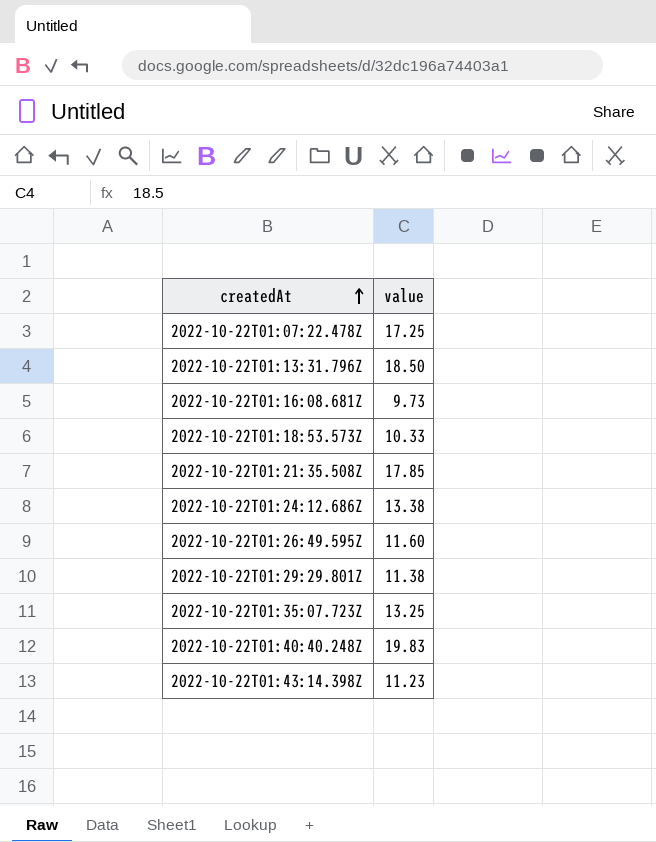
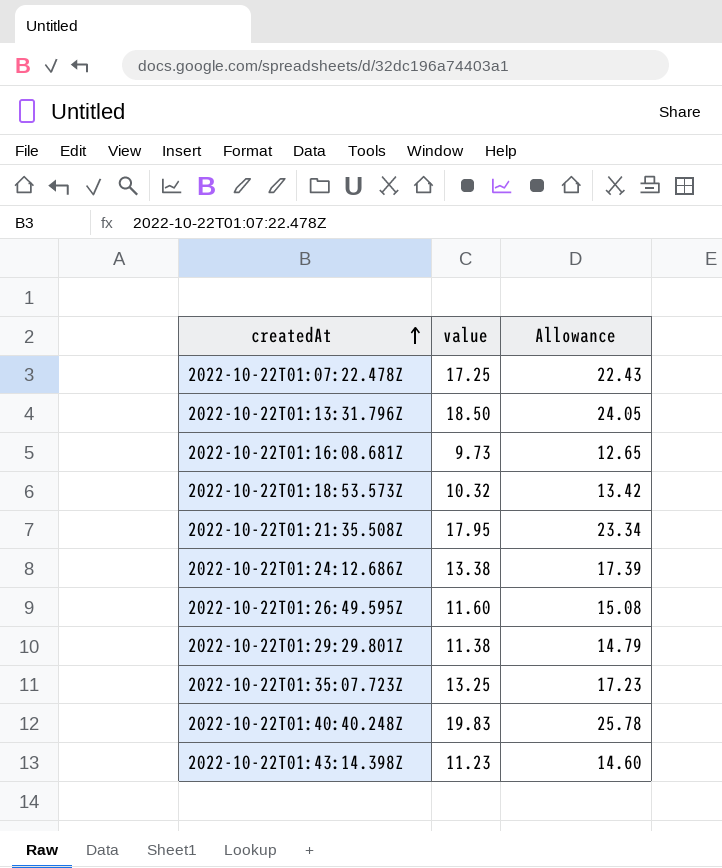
column Allowance | formula: none -> [value] * 1.3
2022-10-22T01:18:53.573Z | value: 10.33 -> 10.32
2022-10-22T01:21:35.508Z | value: 17.85 -> 17.95

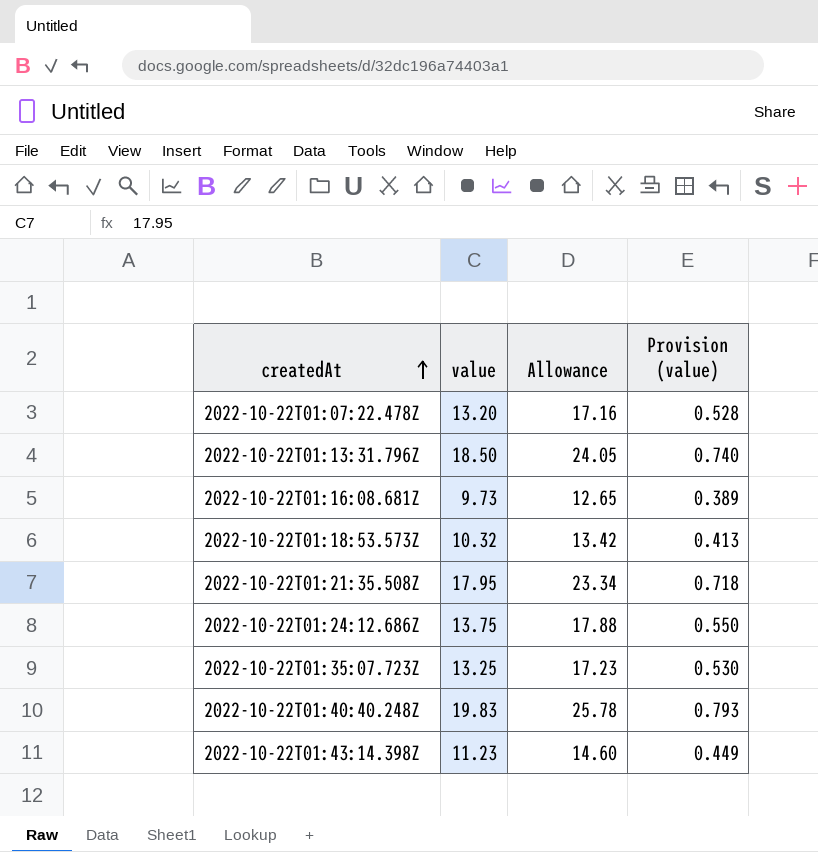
column Provision (value) | formula: none -> [value] * 0.04
row 2022-10-22T01:26:49.595Z: 11.60 | 15.08 -> none
row 2022-10-22T01:29:29.801Z: 11.38 | 14.79 -> none
2022-10-22T01:07:22.478Z | value: 17.25 -> 13.20
2022-10-22T01:07:22.478Z | Allowance: 22.43 -> 17.16
2022-10-22T01:24:12.686Z | value: 13.38 -> 13.75
2022-10-22T01:24:12.686Z | Allowance: 17.39 -> 17.88

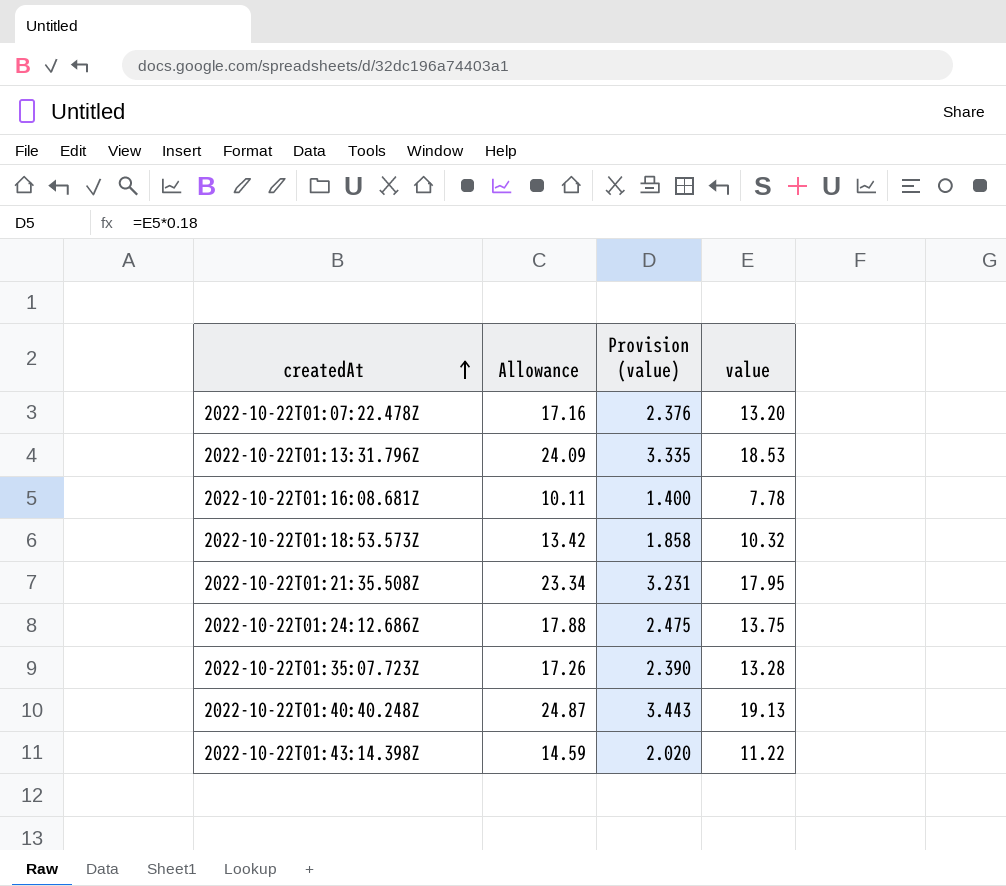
column Provision (value) | formula: [value] * 0.04 -> [value] * 0.18
column value | position: 2 -> 4
2022-10-22T01:13:31.796Z | Allowance: 24.05 -> 24.09
2022-10-22T01:13:31.796Z | value: 18.50 -> 18.53
2022-10-22T01:16:08.681Z | Allowance: 12.65 -> 10.11
2022-10-22T01:16:08.681Z | value: 9.73 -> 7.78
2022-10-22T01:35:07.723Z | Allowance: 17.23 -> 17.26
2022-10-22T01:35:07.723Z | value: 13.25 -> 13.28
2022-10-22T01:40:40.248Z | Allowance: 25.78 -> 24.87
2022-10-22T01:40:40.248Z | value: 19.83 -> 19.13
2022-10-22T01:43:14.398Z | Allowance: 14.60 -> 14.59
2022-10-22T01:43:14.398Z | value: 11.23 -> 11.22

